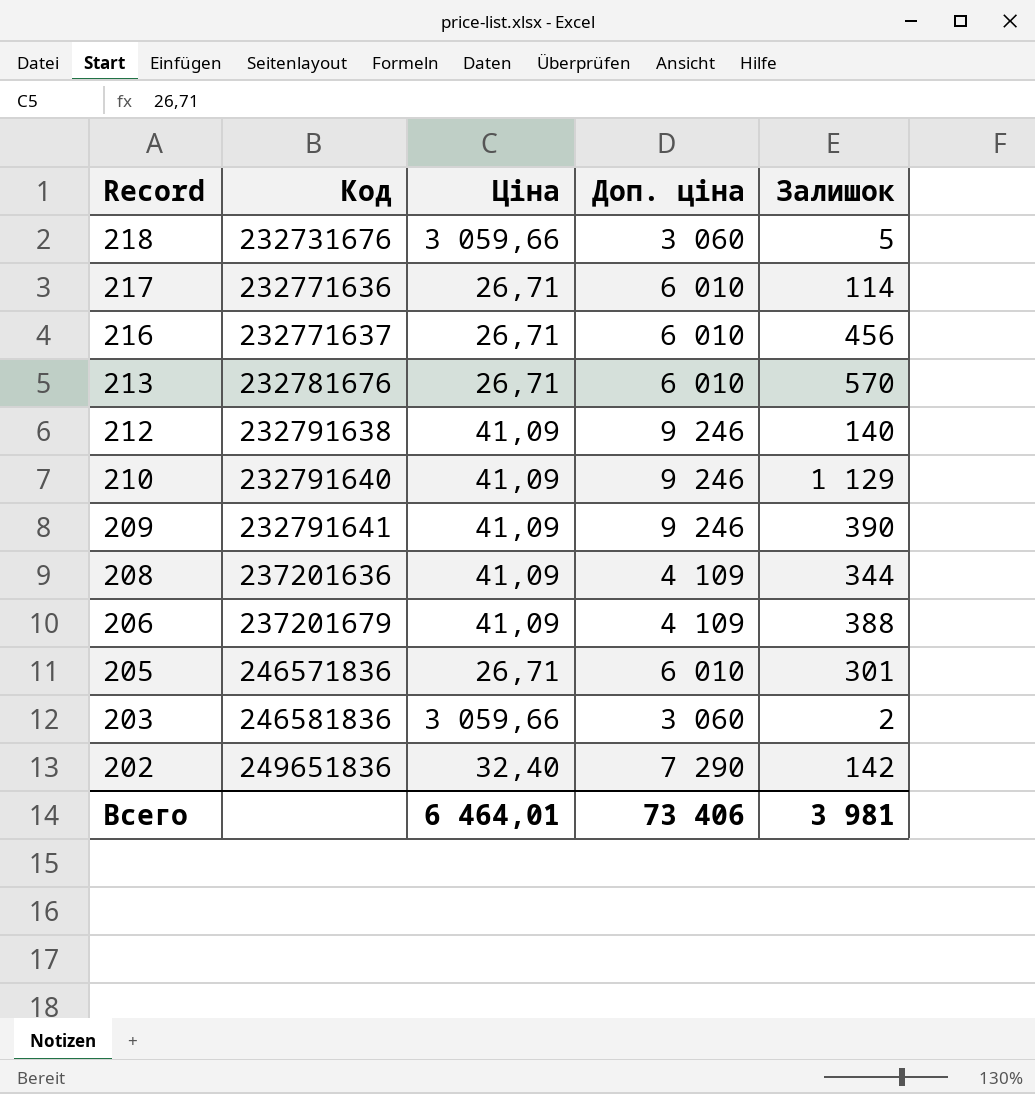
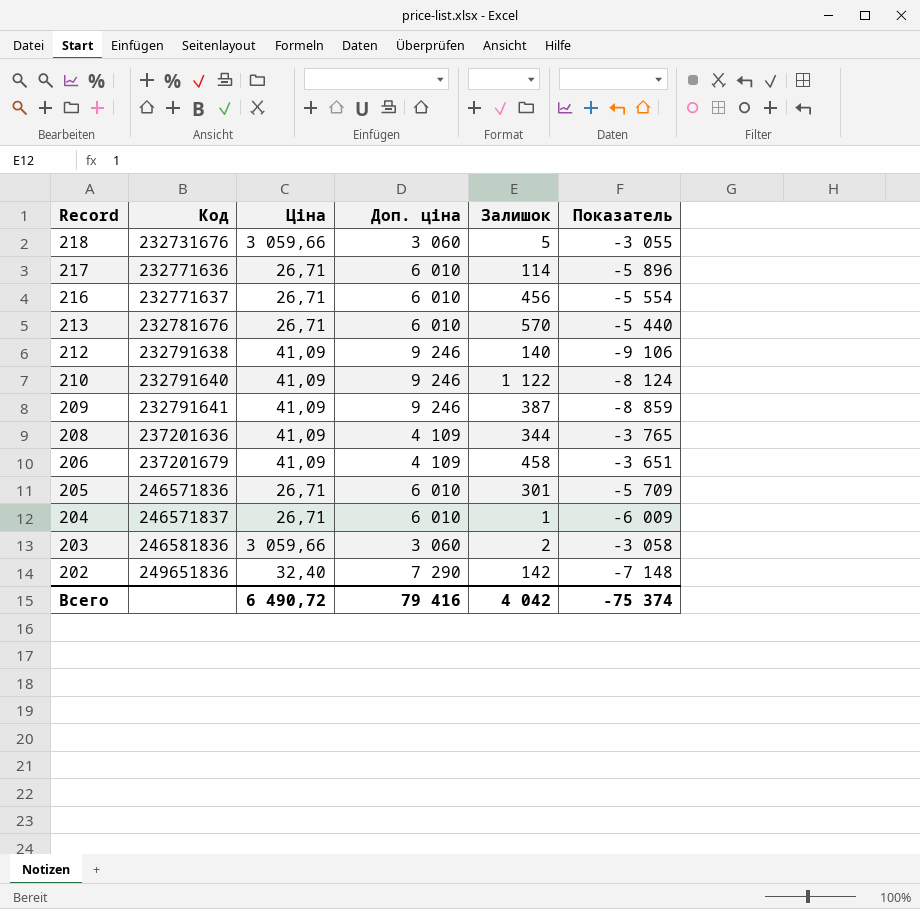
column Показатель | formula: none -> [Залишок] - [Доп. ціна]
210 | Залишок: 1 129 -> 1 122
209 | Залишок: 390 -> 387
206 | Залишок: 388 -> 458
row 204: none -> 246571837 | 26,71 | 6 010 | 1 | -6 009
Всего | Ціна: 6 464,01 -> 6 490,72
Всего | Доп. ціна: 73 406 -> 79 416
Всего | Залишок: 3 981 -> 4 042

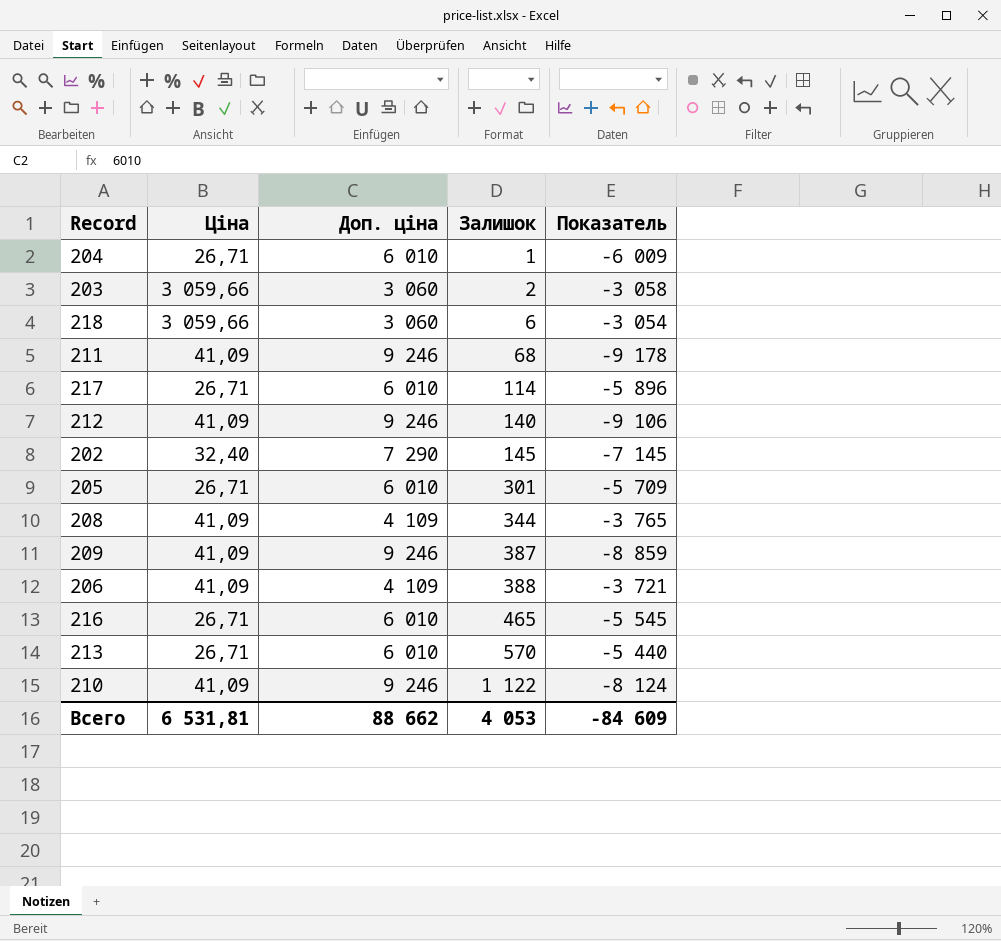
row order: Record descending -> Залишок ascending
column Код | position: 2 -> none
218 | Залишок: 5 -> 6
218 | Показатель: -3 055 -> -3 054
row 211: none -> 41,09 | 9 246 | 68 | -9 178
202 | Залишок: 142 -> 145
202 | Показатель: -7 148 -> -7 145
206 | Залишок: 458 -> 388
206 | Показатель: -3 651 -> -3 721
216 | Залишок: 456 -> 465
216 | Показатель: -5 554 -> -5 545
Всего | Ціна: 6 490,72 -> 6 531,81
Всего | Доп. ціна: 79 416 -> 88 662
Всего | Залишок: 4 042 -> 4 053
Всего | Показатель: -75 374 -> -84 609

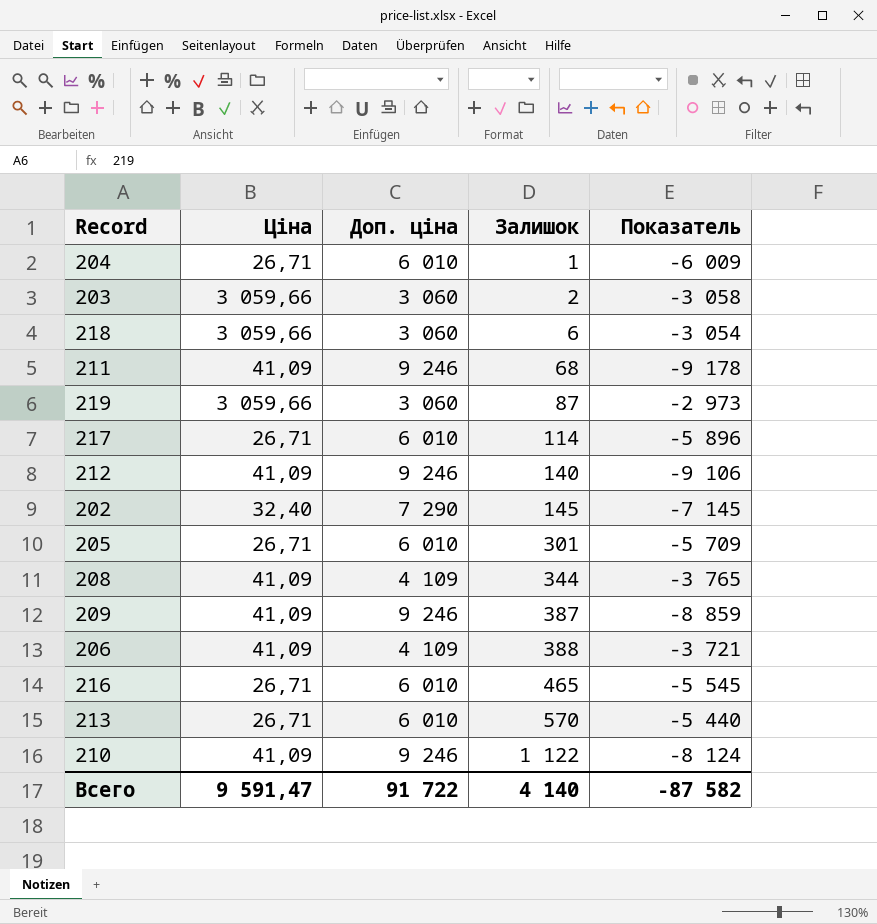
row 219: none -> 3 059,66 | 3 060 | 87 | -2 973
Всего | Ціна: 6 531,81 -> 9 591,47
Всего | Доп. ціна: 88 662 -> 91 722
Всего | Залишок: 4 053 -> 4 140
Всего | Показатель: -84 609 -> -87 582

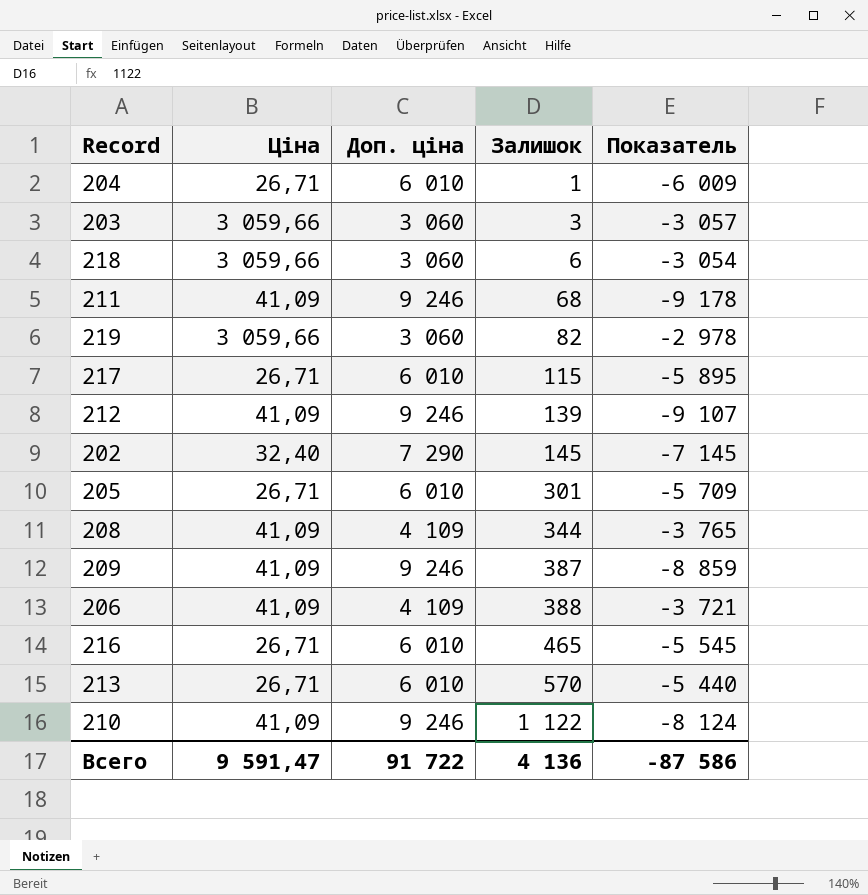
203 | Залишок: 2 -> 3
203 | Показатель: -3 058 -> -3 057
219 | Залишок: 87 -> 82
219 | Показатель: -2 973 -> -2 978
217 | Залишок: 114 -> 115
217 | Показатель: -5 896 -> -5 895
212 | Залишок: 140 -> 139
212 | Показатель: -9 106 -> -9 107
Всего | Залишок: 4 140 -> 4 136
Всего | Показатель: -87 582 -> -87 586

